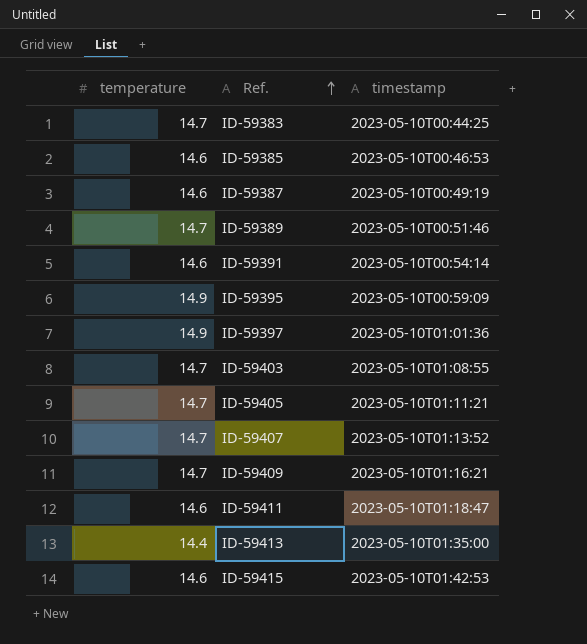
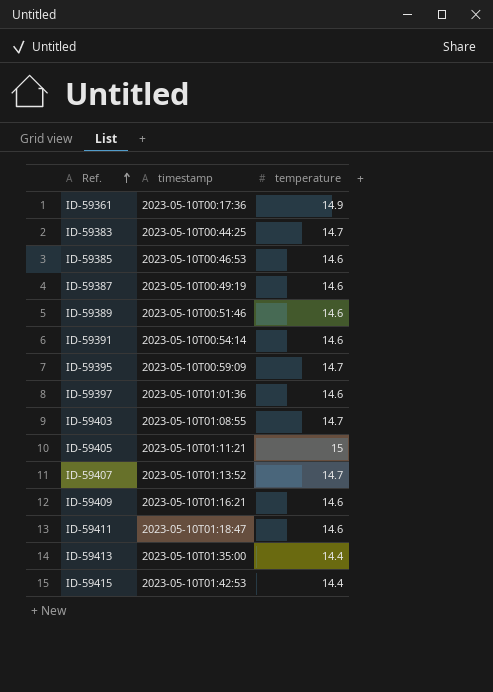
column temperature | position: 1 -> 3
row ID-59361: none -> 2023-05-10T00:17:36 | 14.9
ID-59389 | temperature: 14.7 -> 14.6
ID-59395 | temperature: 14.9 -> 14.7
ID-59397 | temperature: 14.9 -> 14.6
ID-59405 | temperature: 14.7 -> 15
ID-59409 | temperature: 14.7 -> 14.6
ID-59415 | temperature: 14.6 -> 14.4

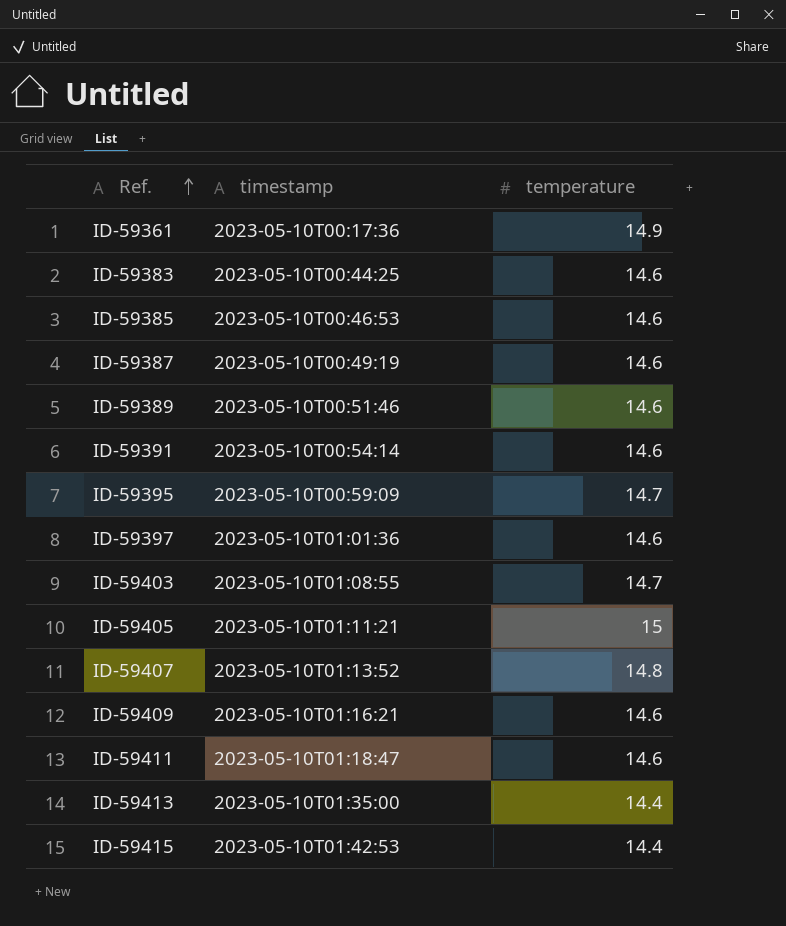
ID-59383 | temperature: 14.7 -> 14.6
ID-59407 | temperature: 14.7 -> 14.8

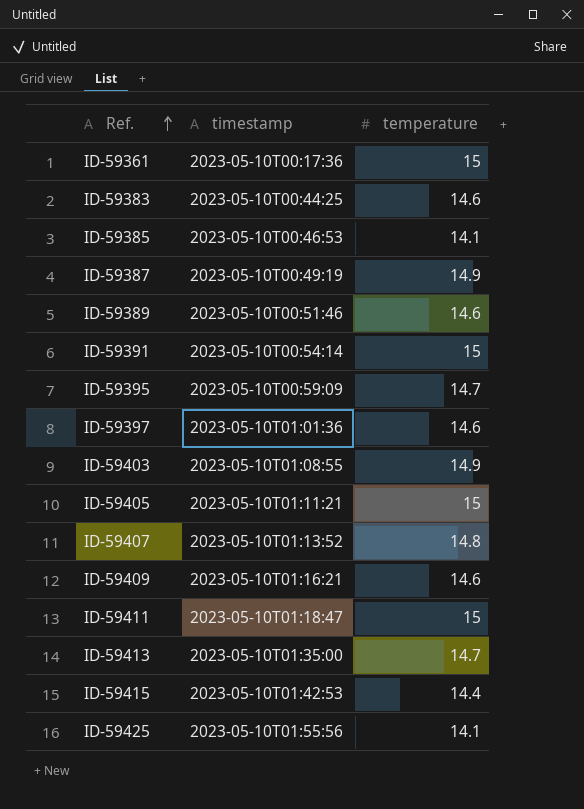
ID-59361 | temperature: 14.9 -> 15
ID-59385 | temperature: 14.6 -> 14.1
ID-59387 | temperature: 14.6 -> 14.9
ID-59391 | temperature: 14.6 -> 15
ID-59403 | temperature: 14.7 -> 14.9
ID-59411 | temperature: 14.6 -> 15
ID-59413 | temperature: 14.4 -> 14.7
row ID-59425: none -> 2023-05-10T01:55:56 | 14.1

